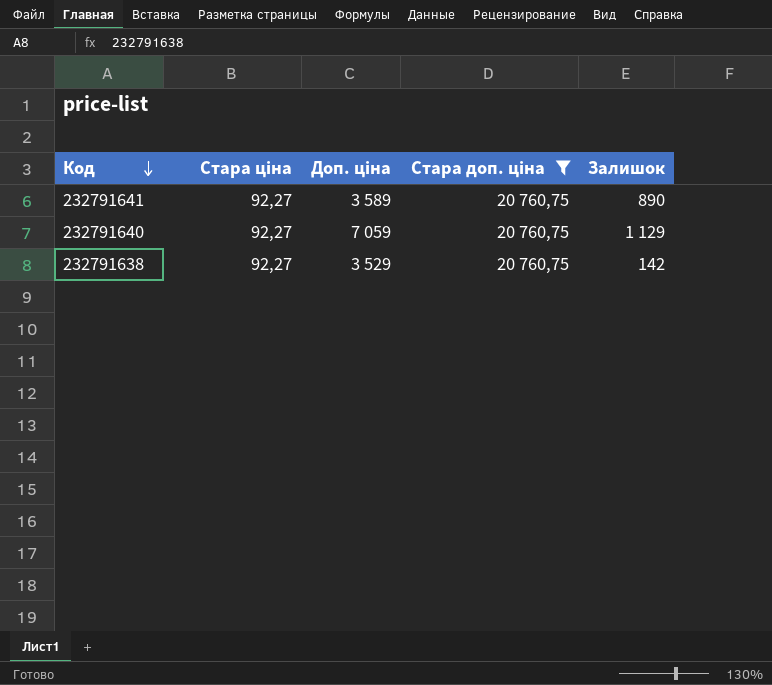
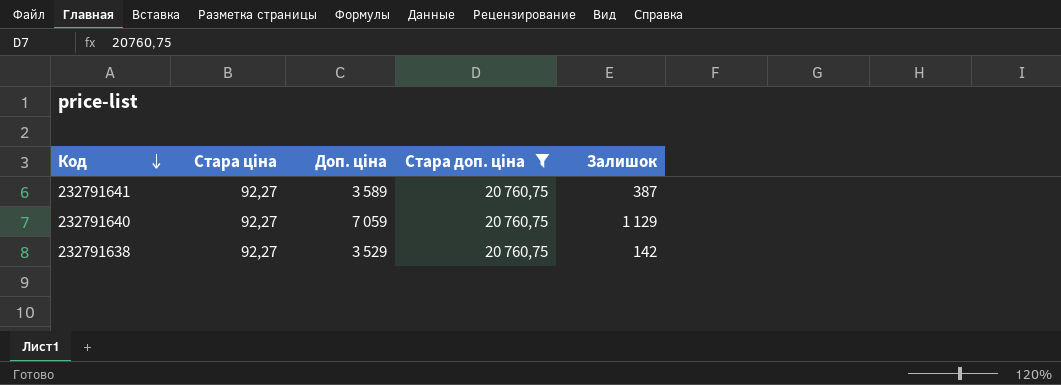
232791641 | Залишок: 890 -> 387

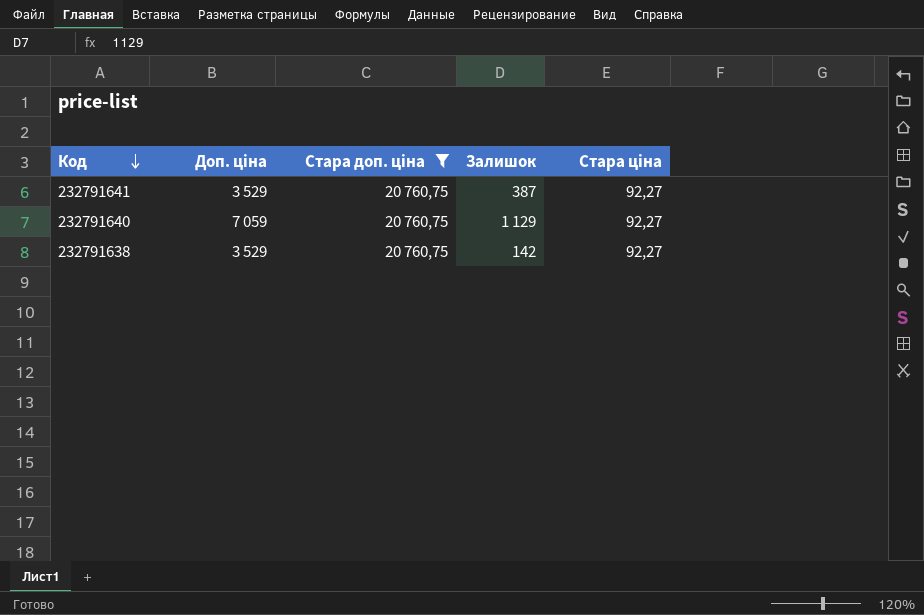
column Стара ціна | position: 2 -> 5
232791641 | Доп. ціна: 3 589 -> 3 529

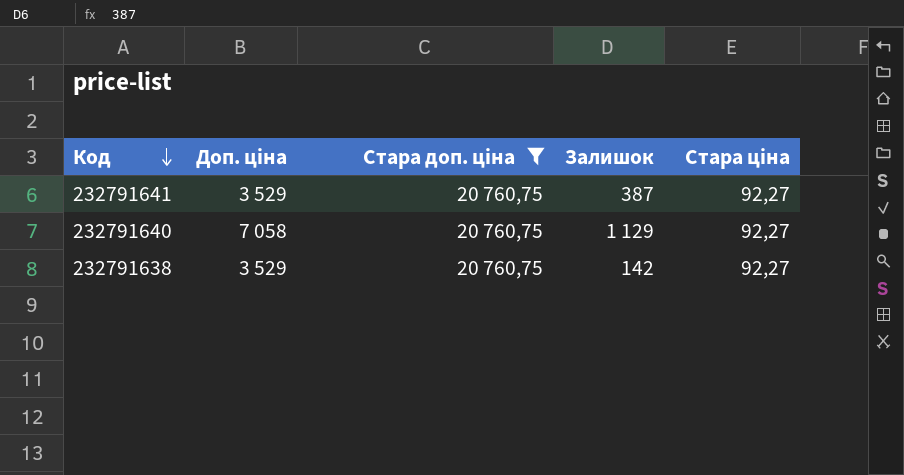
232791640 | Доп. ціна: 7 059 -> 7 058

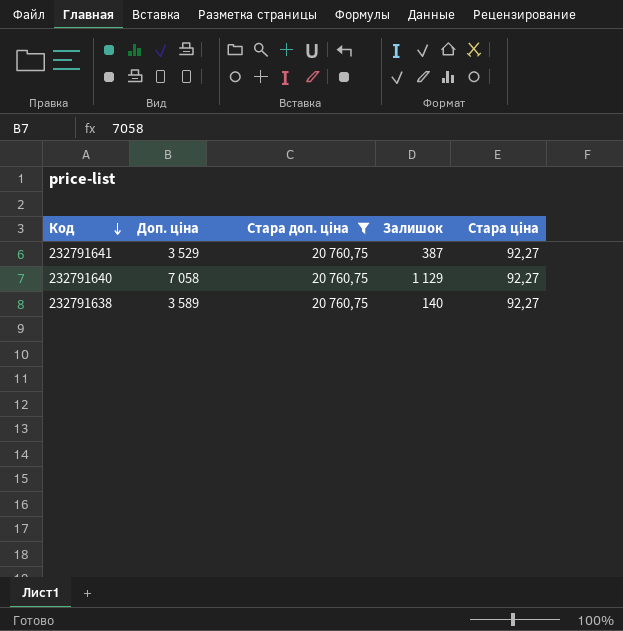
232791638 | Доп. ціна: 3 529 -> 3 589
232791638 | Залишок: 142 -> 140

